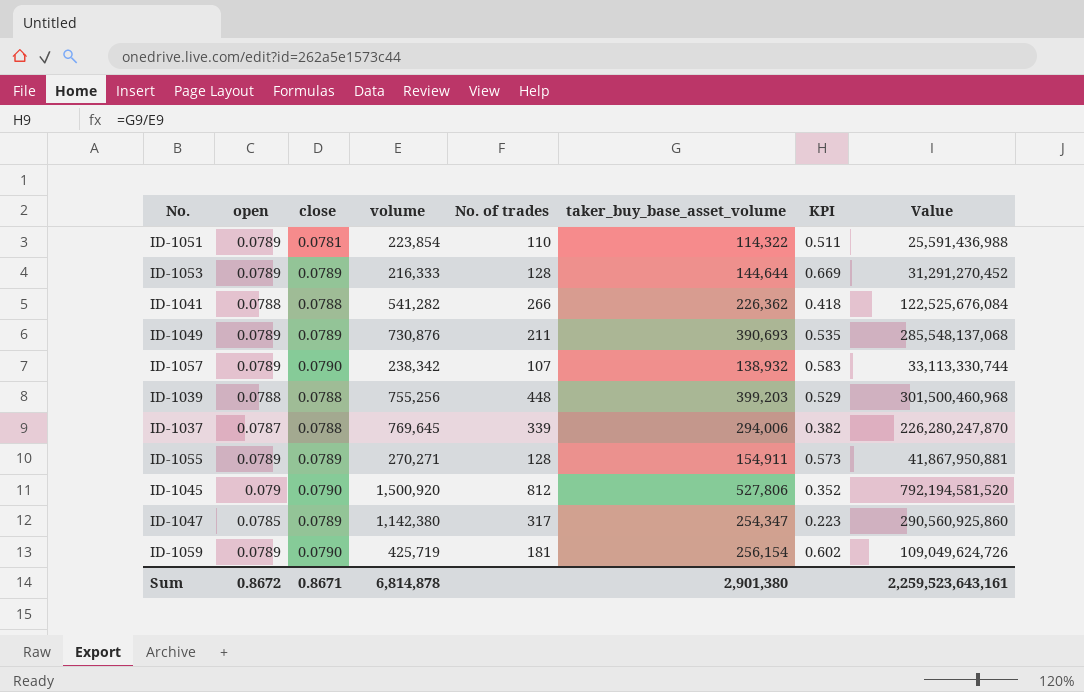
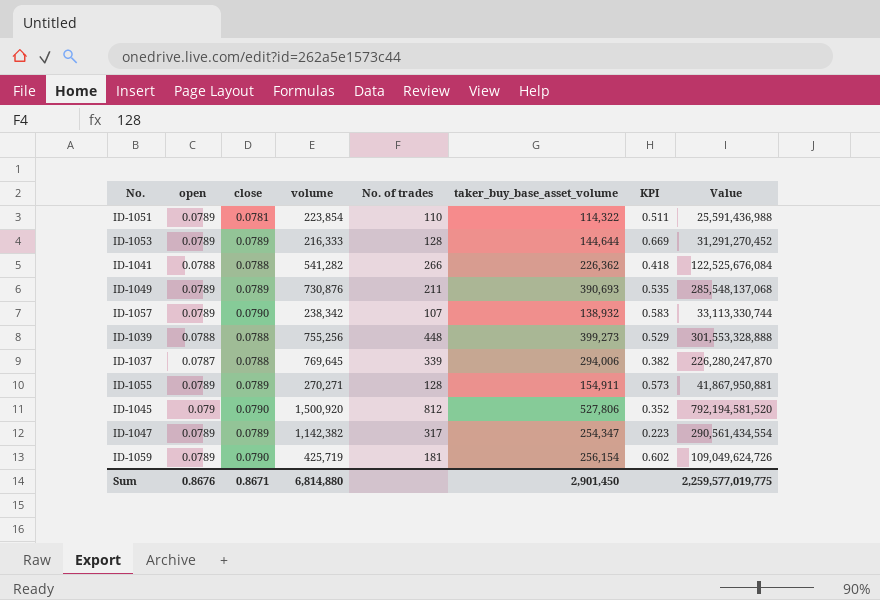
ID-1039 | taker_buy_base_asset_volume: 399,203 -> 399,273
ID-1039 | Value: 301,500,460,968 -> 301,553,328,888
ID-1047 | open: 0.0785 -> 0.0789
ID-1047 | volume: 1,142,380 -> 1,142,382
ID-1047 | Value: 290,560,925,860 -> 290,561,434,554
Sum | open: 0.8672 -> 0.8676
Sum | volume: 6,814,878 -> 6,814,880
Sum | taker_buy_base_asset_volume: 2,901,380 -> 2,901,450
Sum | Value: 2,259,523,643,161 -> 2,259,577,019,775

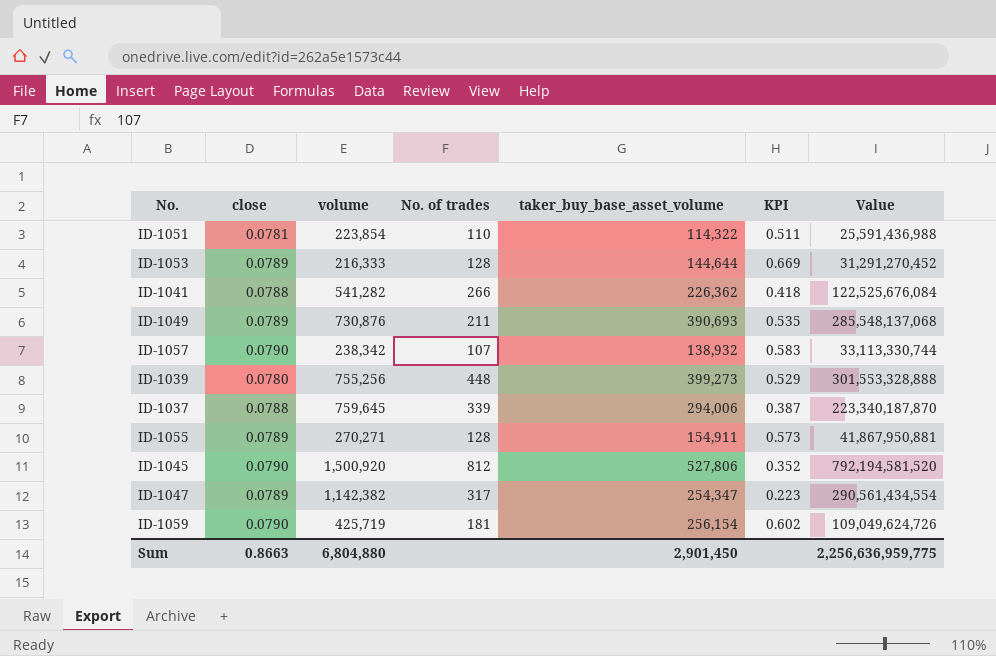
column open | position: 2 -> none
ID-1039 | close: 0.0788 -> 0.0780
ID-1037 | volume: 769,645 -> 759,645
ID-1037 | KPI: 0.382 -> 0.387
ID-1037 | Value: 226,280,247,870 -> 223,340,187,870
Sum | close: 0.8671 -> 0.8663
Sum | volume: 6,814,880 -> 6,804,880
Sum | Value: 2,259,577,019,775 -> 2,256,636,959,775

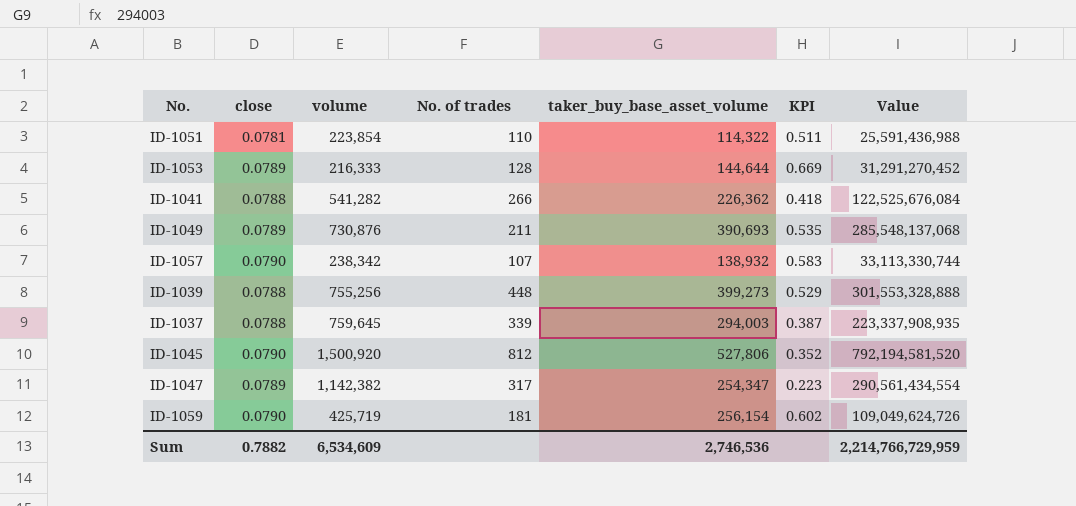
row ID-1055: 0.0789 | 270,271 | 128 | 154,911 | 0.573 | 41,867,950,881 -> none
ID-1039 | close: 0.0780 -> 0.0788
ID-1037 | taker_buy_base_asset_volume: 294,006 -> 294,003
ID-1037 | Value: 223,340,187,870 -> 223,337,908,935
Sum | close: 0.8663 -> 0.7882
Sum | volume: 6,804,880 -> 6,534,609
Sum | taker_buy_base_asset_volume: 2,901,450 -> 2,746,536
Sum | Value: 2,256,636,959,775 -> 2,214,766,729,959

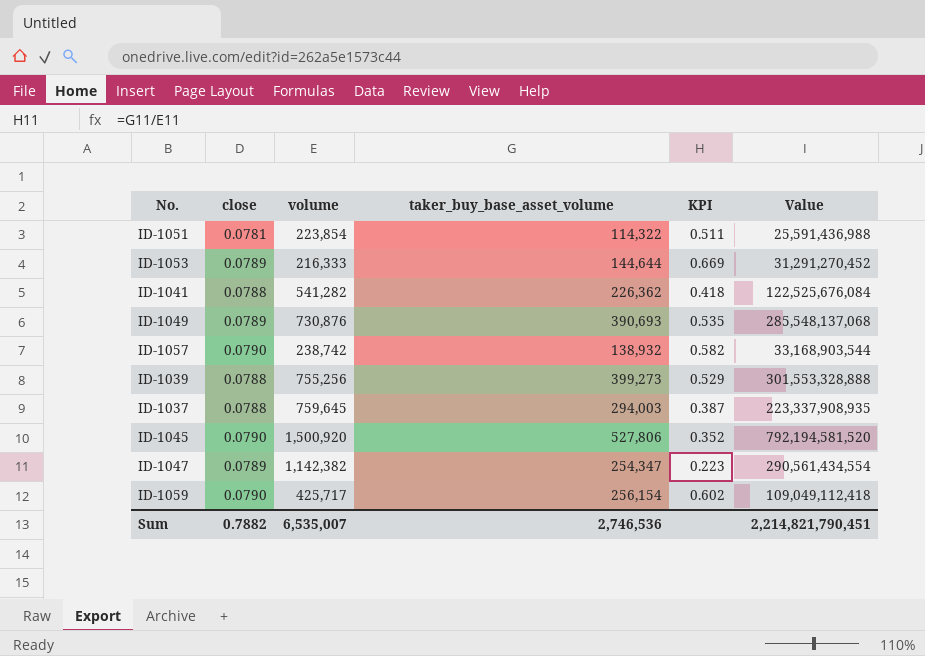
column No. of trades | position: 4 -> none
ID-1057 | volume: 238,342 -> 238,742
ID-1057 | KPI: 0.583 -> 0.582
ID-1057 | Value: 33,113,330,744 -> 33,168,903,544
ID-1059 | volume: 425,719 -> 425,717
ID-1059 | Value: 109,049,624,726 -> 109,049,112,418
Sum | volume: 6,534,609 -> 6,535,007
Sum | Value: 2,214,766,729,959 -> 2,214,821,790,451

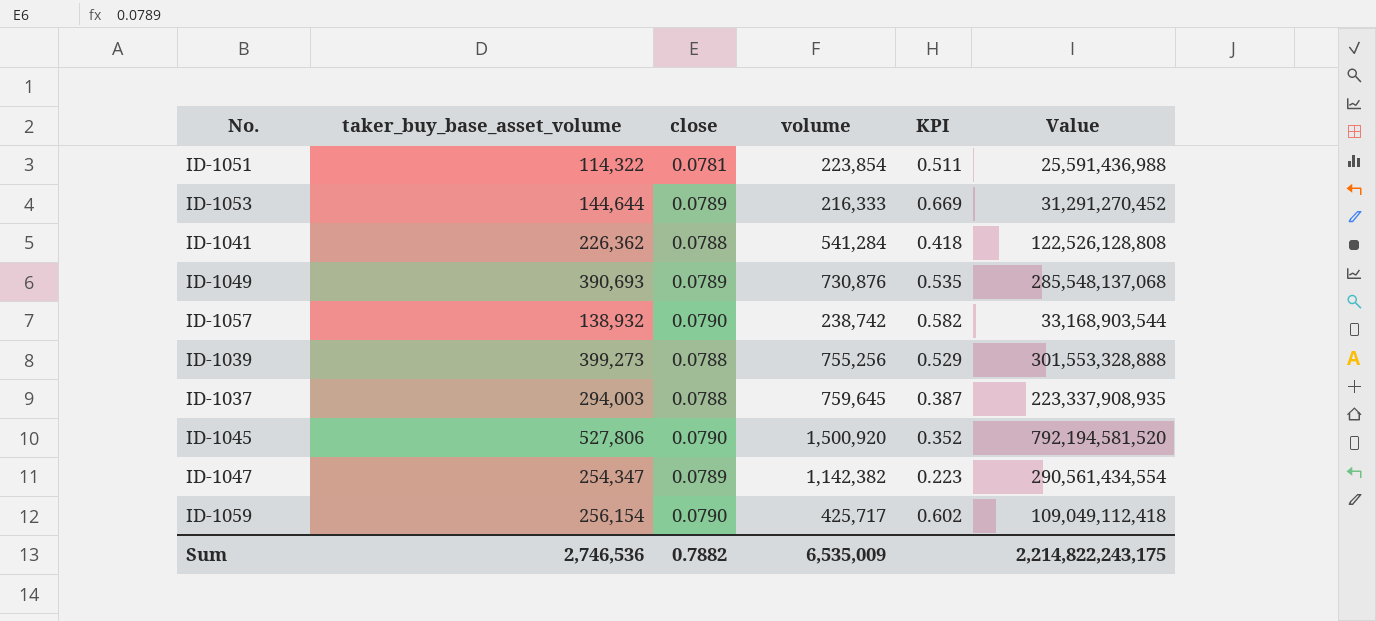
column taker_buy_base_asset_volume | position: 4 -> 2
ID-1041 | volume: 541,282 -> 541,284
ID-1041 | Value: 122,525,676,084 -> 122,526,128,808
Sum | volume: 6,535,007 -> 6,535,009
Sum | Value: 2,214,821,790,451 -> 2,214,822,243,175

